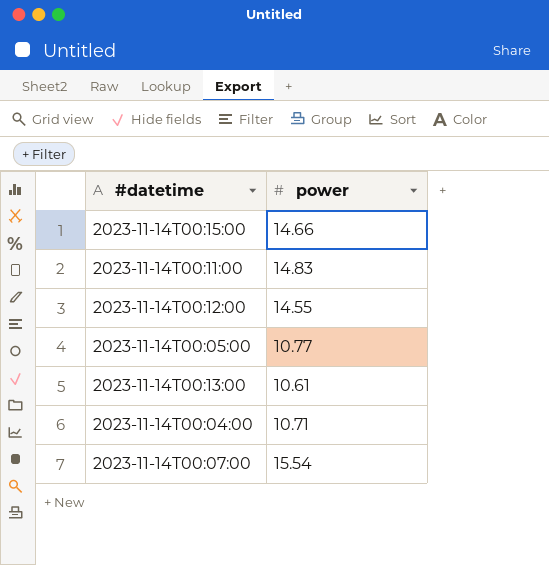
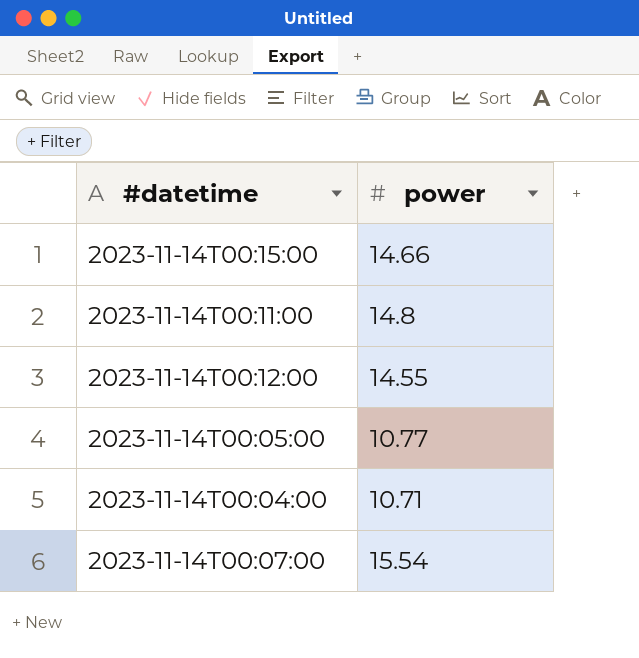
row 2023-11-14T00:13:00: 10.61 -> none
2023-11-14T00:11:00 | power: 14.83 -> 14.8

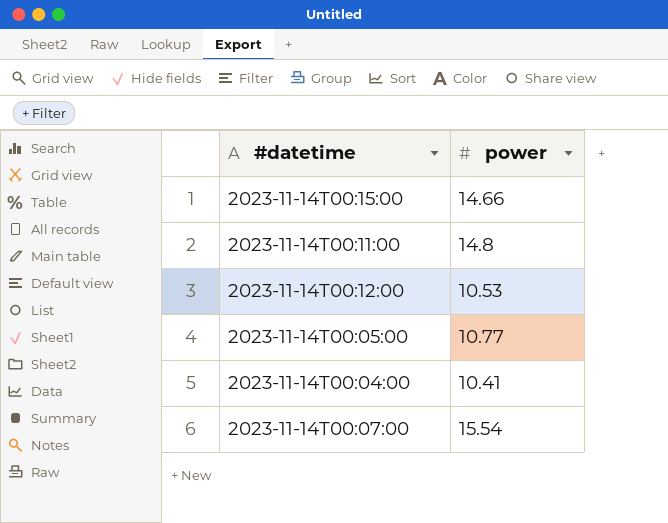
2023-11-14T00:12:00 | power: 14.55 -> 10.53
2023-11-14T00:04:00 | power: 10.71 -> 10.41

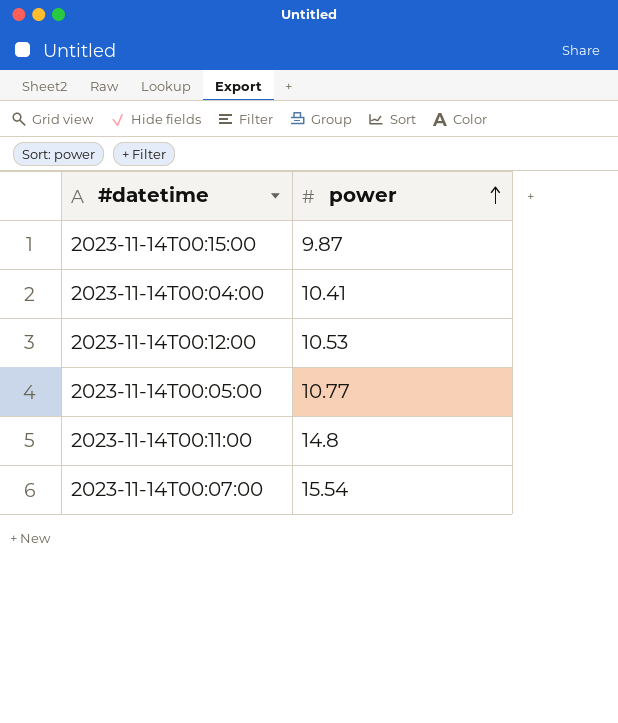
row order: none -> power ascending
2023-11-14T00:15:00 | power: 14.66 -> 9.87

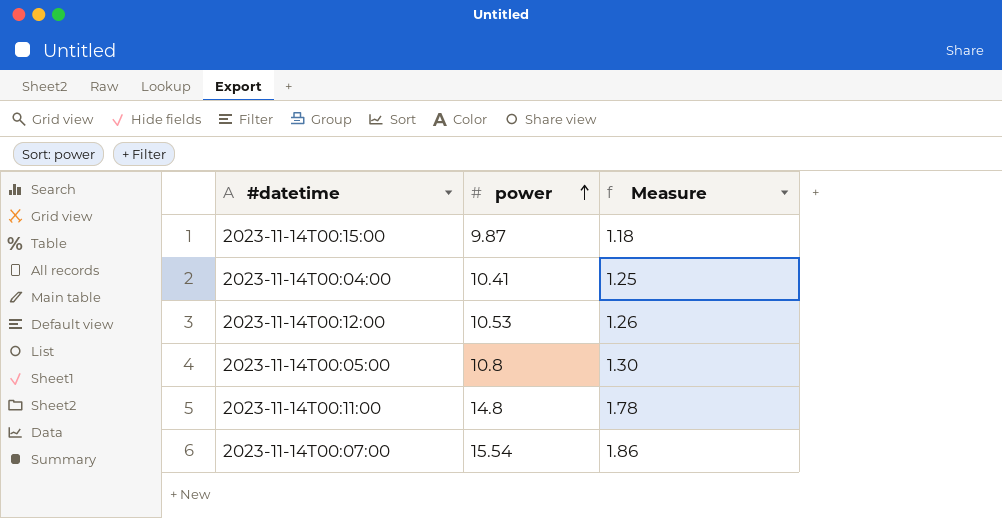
column Measure | formula: none -> [power] * 0.12
2023-11-14T00:05:00 | power: 10.77 -> 10.8

